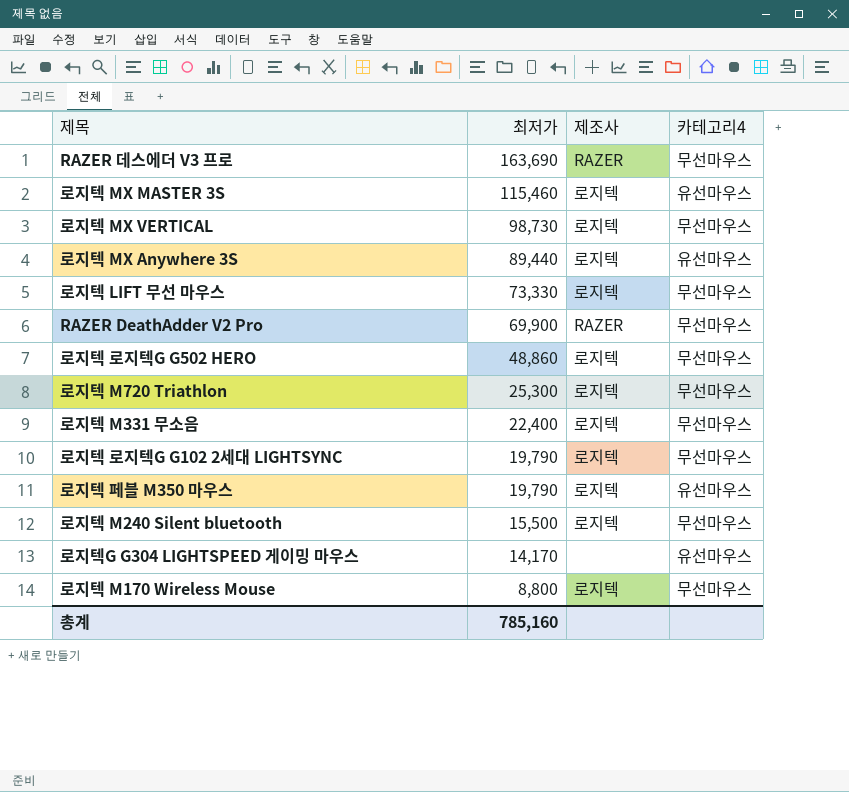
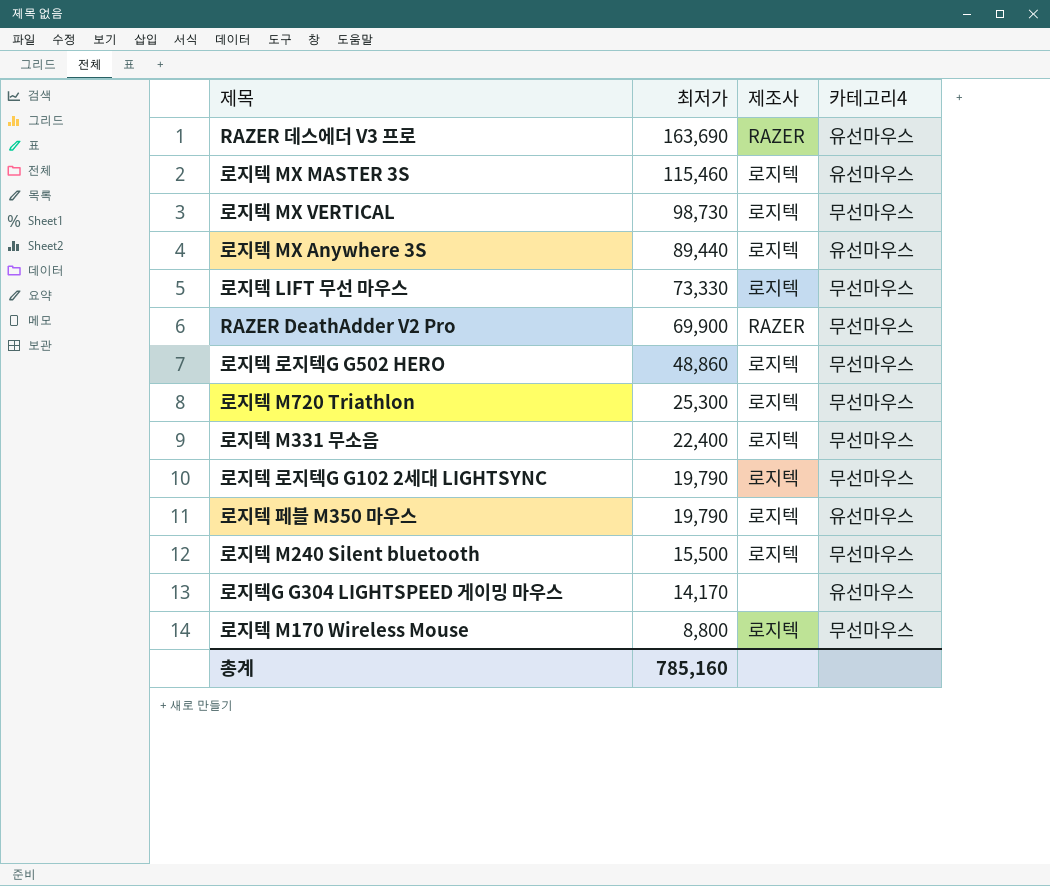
RAZER 데스에더 V3 프로 | 카테고리4: 무선마우스 -> 유선마우스

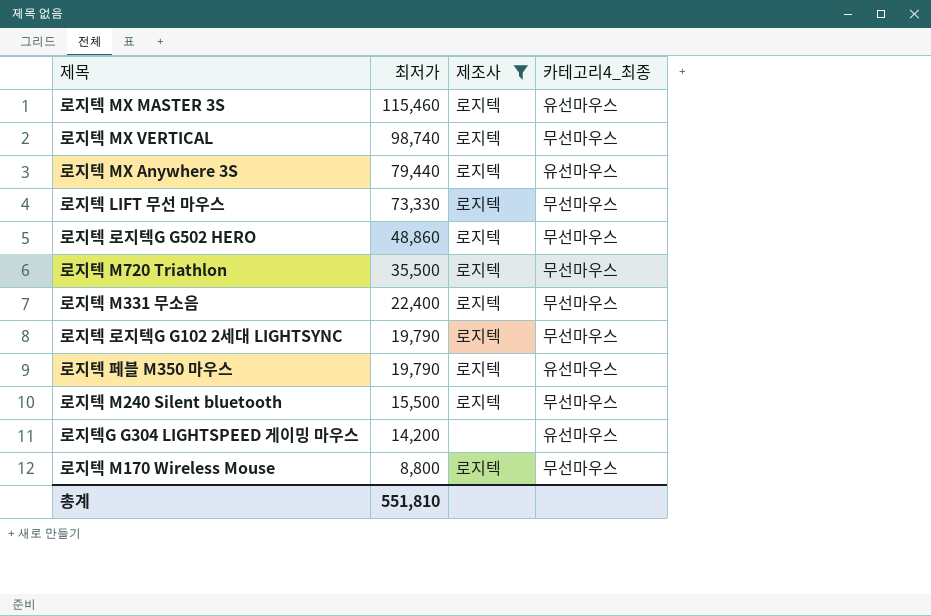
filter: none -> 제조사 != RAZER
column name: 카테고리4 -> 카테고리4_최종
로지텍 MX VERTICAL | 최저가: 98,730 -> 98,740
로지텍 MX Anywhere 3S | 최저가: 89,440 -> 79,440
로지텍 M720 Triathlon | 최저가: 25,300 -> 35,500
로지텍G G304 LIGHTSPEED 게이밍 마우스 | 최저가: 14,170 -> 14,200
총계 | 최저가: 785,160 -> 551,810

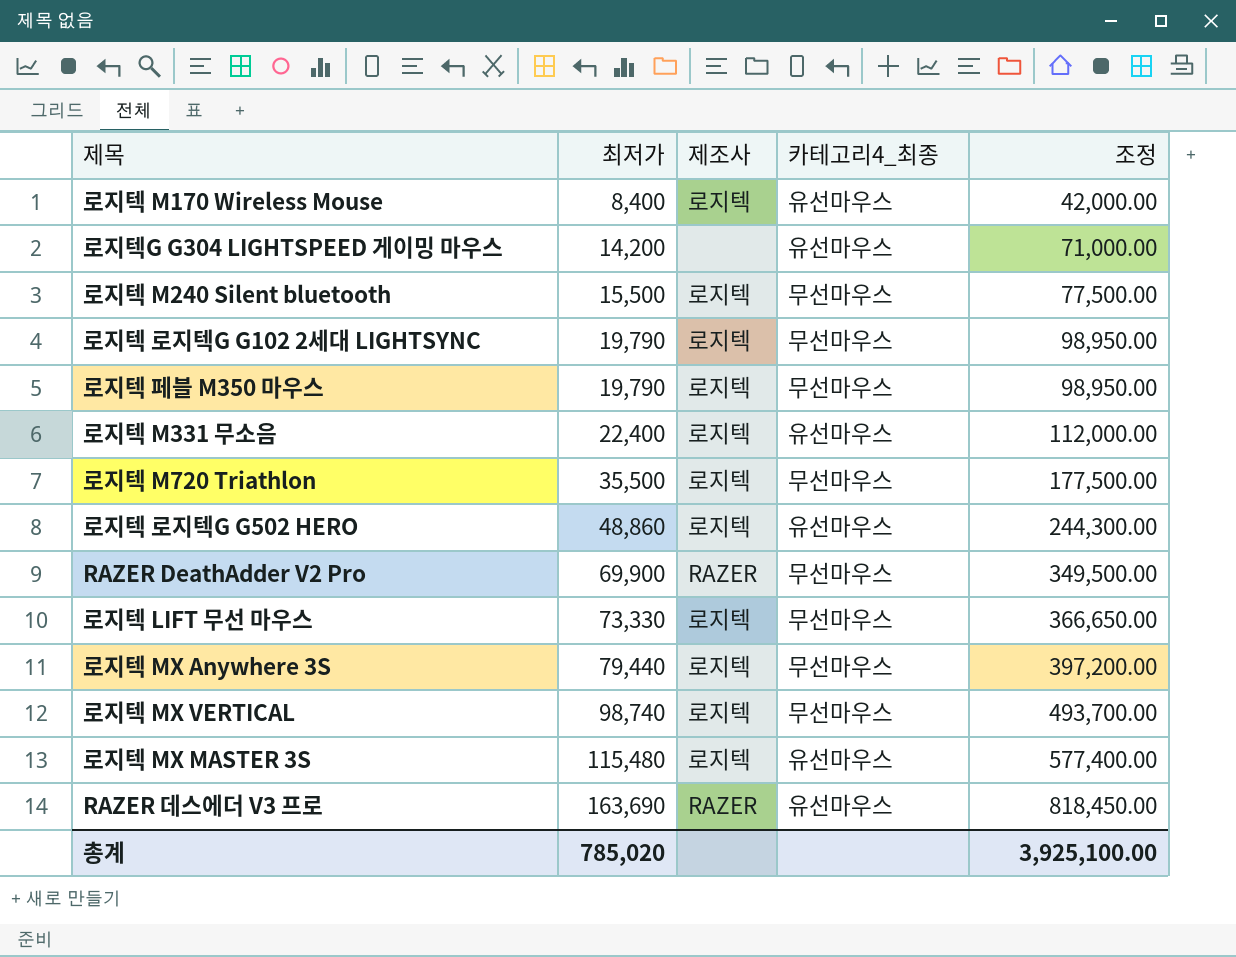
filter: 제조사 != RAZER -> none
row order: 최저가 descending -> 최저가 ascending
column 조정 | formula: none -> [최저가] * 5
로지텍 M170 Wireless Mouse | 최저가: 8,800 -> 8,400
로지텍 M170 Wireless Mouse | 카테고리4_최종: 무선마우스 -> 유선마우스
로지텍 페블 M350 마우스 | 카테고리4_최종: 유선마우스 -> 무선마우스
로지텍 M331 무소음 | 카테고리4_최종: 무선마우스 -> 유선마우스
로지텍 로지텍G G502 HERO | 카테고리4_최종: 무선마우스 -> 유선마우스
로지텍 MX Anywhere 3S | 카테고리4_최종: 유선마우스 -> 무선마우스
로지텍 MX MASTER 3S | 최저가: 115,460 -> 115,480
총계 | 최저가: 551,810 -> 785,020

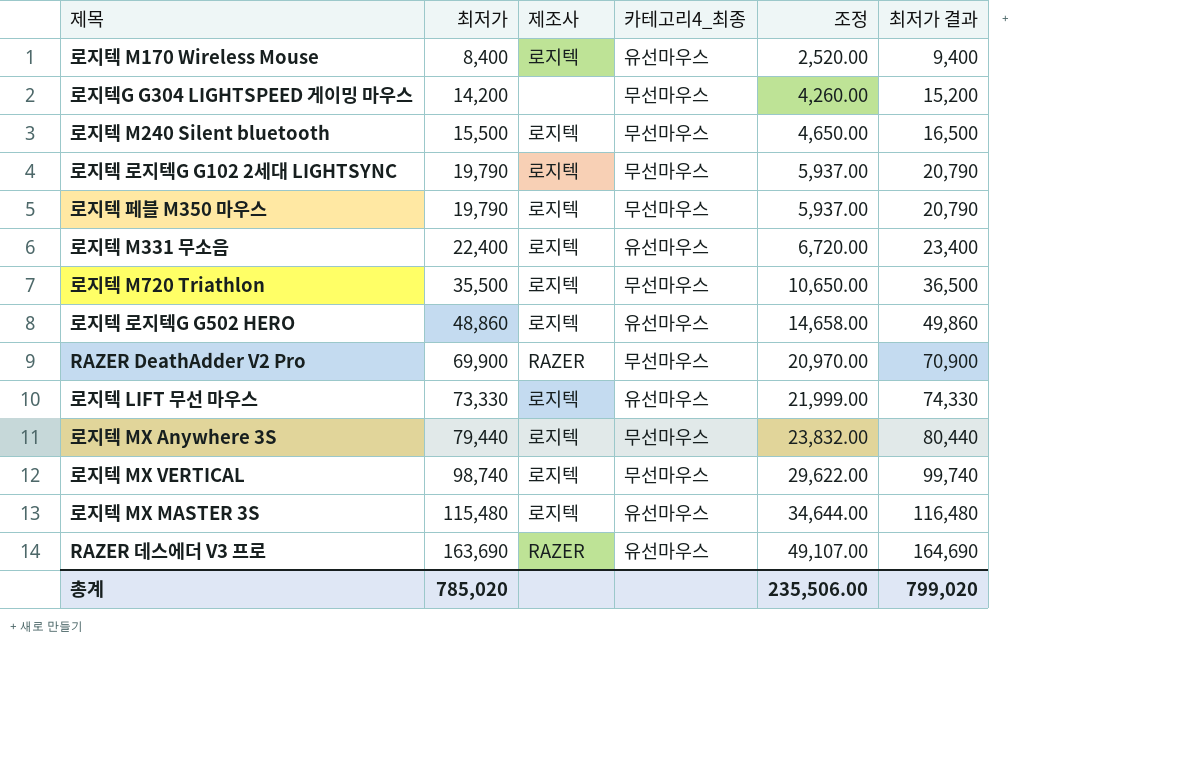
column 조정 | formula: [최저가] * 5 -> [최저가] * 0.3
column 최저가 결과 | formula: none -> [최저가] + 1000
로지텍G G304 LIGHTSPEED 게이밍 마우스 | 카테고리4_최종: 유선마우스 -> 무선마우스
로지텍 LIFT 무선 마우스 | 카테고리4_최종: 무선마우스 -> 유선마우스
총계 | 조정: 3,925,100.00 -> 235,506.00

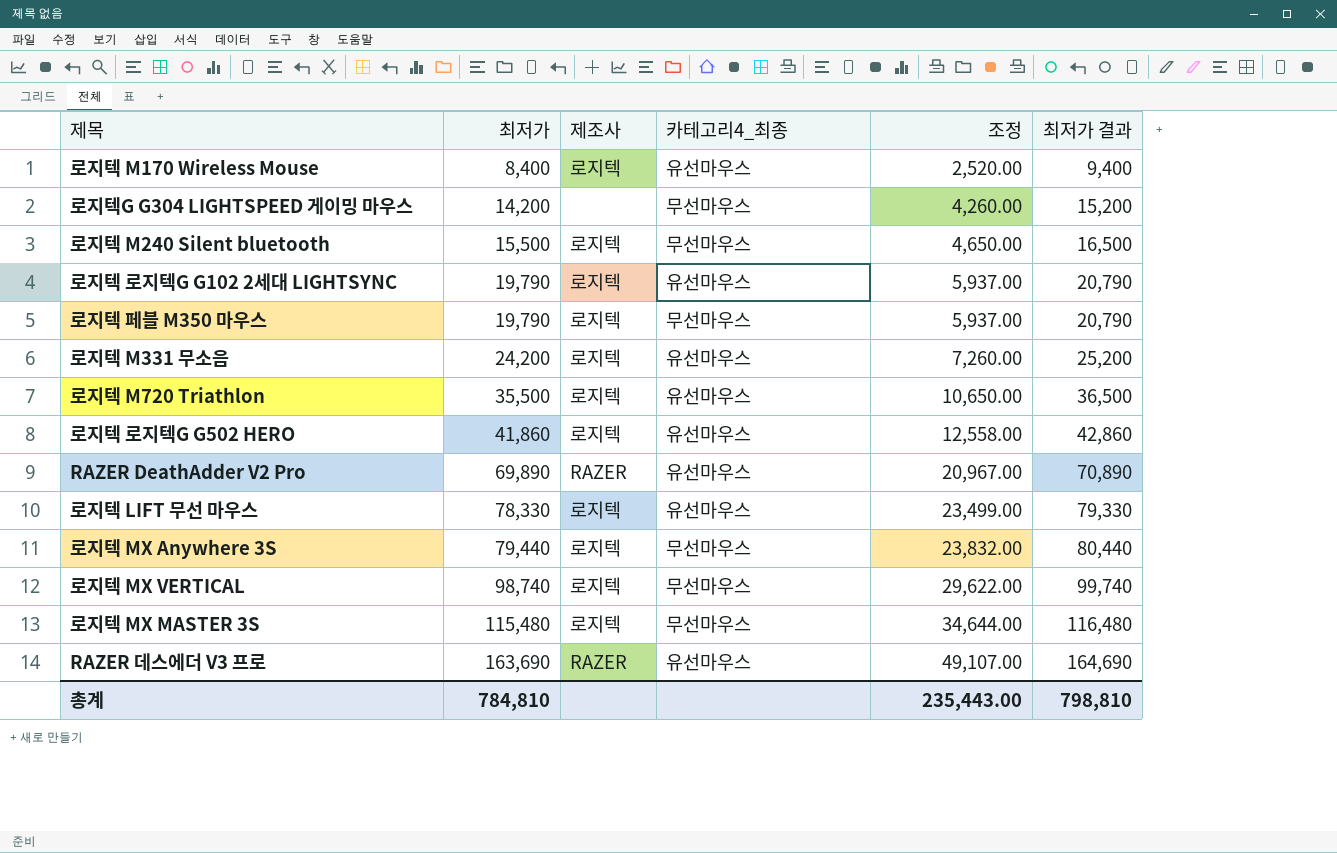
로지텍 로지텍G G102 2세대 LIGHTSYNC | 카테고리4_최종: 무선마우스 -> 유선마우스
로지텍 M331 무소음 | 최저가: 22,400 -> 24,200
로지텍 M331 무소음 | 조정: 6,720.00 -> 7,260.00
로지텍 M331 무소음 | 최저가 결과: 23,400 -> 25,200
로지텍 M720 Triathlon | 카테고리4_최종: 무선마우스 -> 유선마우스
로지텍 로지텍G G502 HERO | 최저가: 48,860 -> 41,860
로지텍 로지텍G G502 HERO | 조정: 14,658.00 -> 12,558.00
로지텍 로지텍G G502 HERO | 최저가 결과: 49,860 -> 42,860
RAZER DeathAdder V2 Pro | 최저가: 69,900 -> 69,890
RAZER DeathAdder V2 Pro | 카테고리4_최종: 무선마우스 -> 유선마우스
RAZER DeathAdder V2 Pro | 조정: 20,970.00 -> 20,967.00
RAZER DeathAdder V2 Pro | 최저가 결과: 70,900 -> 70,890
로지텍 LIFT 무선 마우스 | 최저가: 73,330 -> 78,330
로지텍 LIFT 무선 마우스 | 조정: 21,999.00 -> 23,499.00
로지텍 LIFT 무선 마우스 | 최저가 결과: 74,330 -> 79,330
로지텍 MX MASTER 3S | 카테고리4_최종: 유선마우스 -> 무선마우스
총계 | 최저가: 785,020 -> 784,810
총계 | 조정: 235,506.00 -> 235,443.00
총계 | 최저가 결과: 799,020 -> 798,810

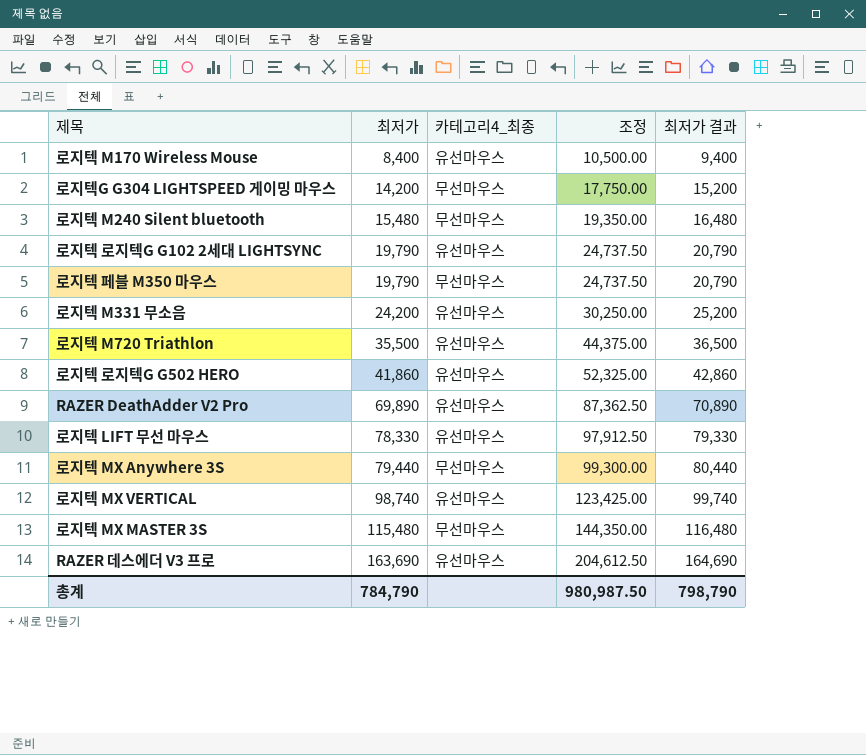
column 제조사 | position: 3 -> none
column 조정 | formula: [최저가] * 0.3 -> [최저가] * 1.25
로지텍 M240 Silent bluetooth | 최저가: 15,500 -> 15,480
로지텍 M240 Silent bluetooth | 최저가 결과: 16,500 -> 16,480
로지텍 MX VERTICAL | 카테고리4_최종: 무선마우스 -> 유선마우스
총계 | 최저가: 784,810 -> 784,790
총계 | 조정: 235,443.00 -> 980,987.50
총계 | 최저가 결과: 798,810 -> 798,790

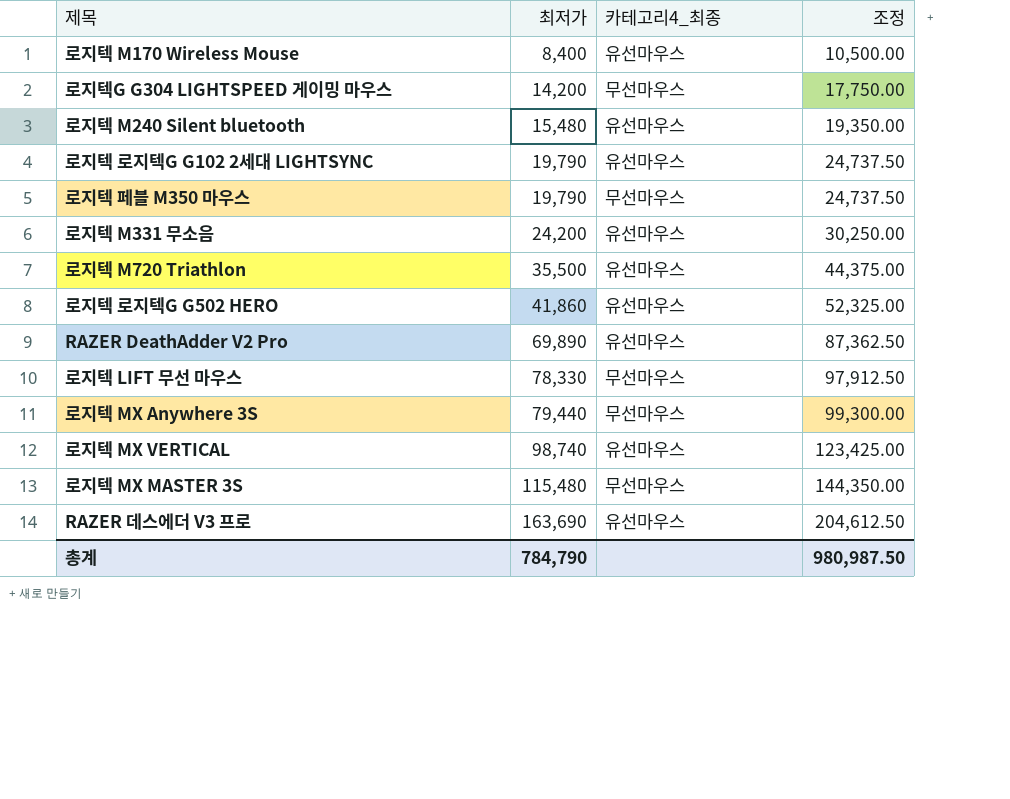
column 최저가 결과 | formula: [최저가] + 1000 -> none
로지텍 M240 Silent bluetooth | 카테고리4_최종: 무선마우스 -> 유선마우스
로지텍 LIFT 무선 마우스 | 카테고리4_최종: 유선마우스 -> 무선마우스

